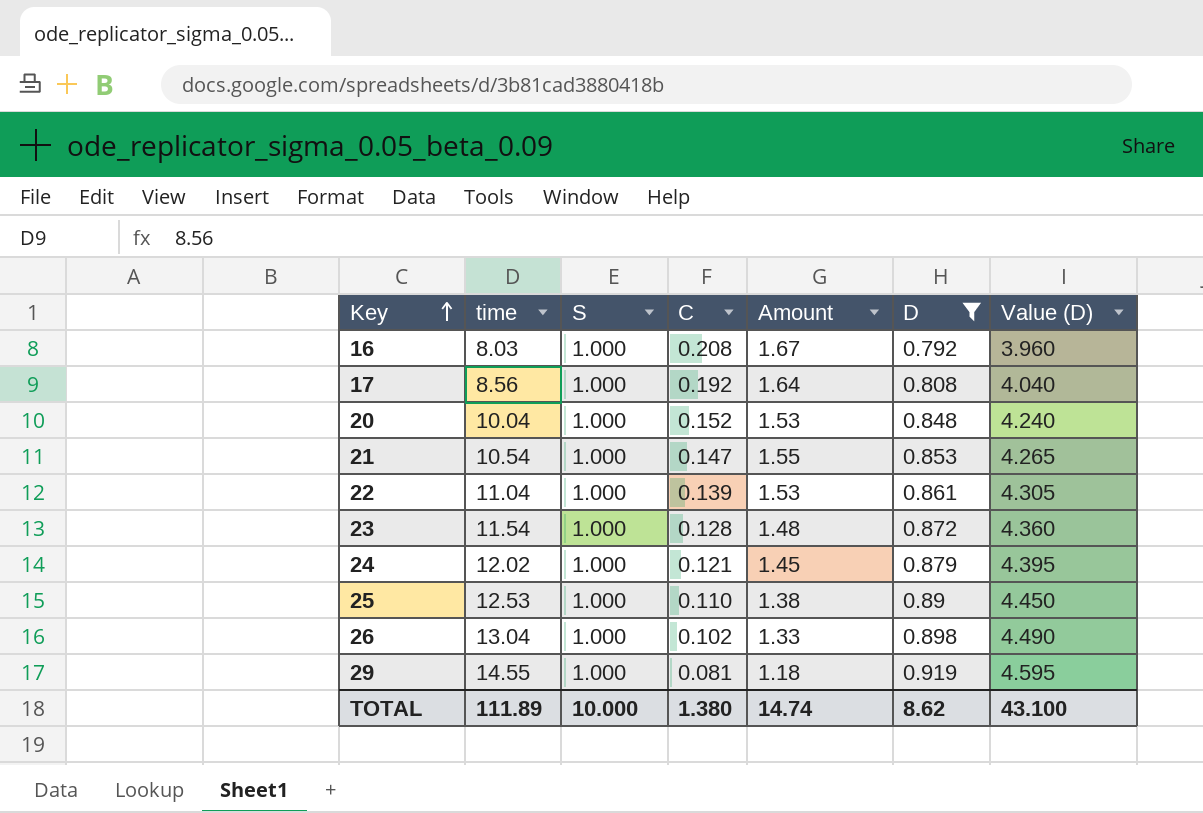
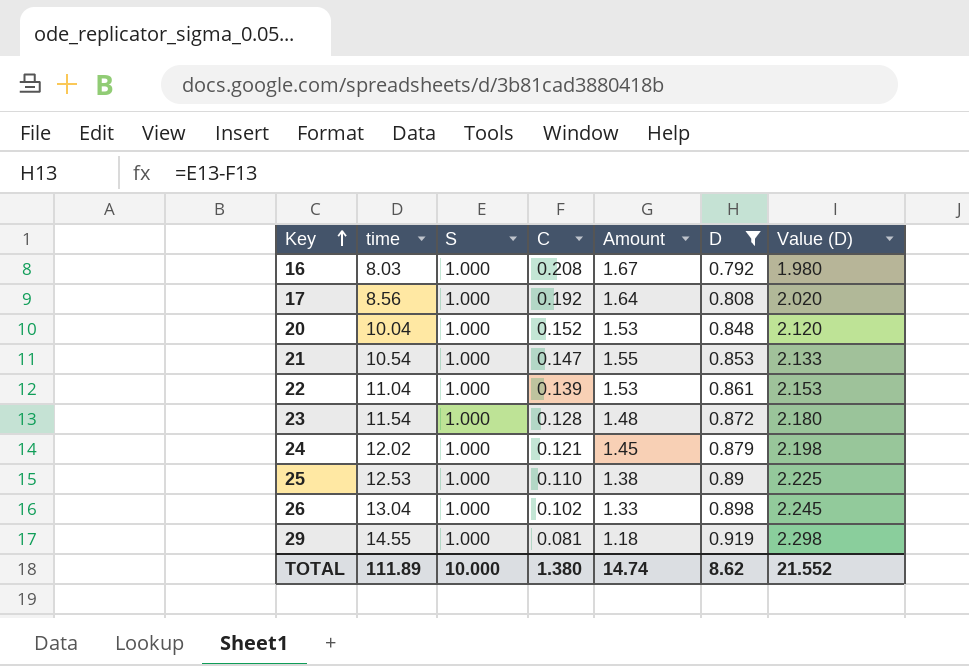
column Value (D) | formula: [D] * 5 -> [D] * 2.5
TOTAL | Value (D): 43.100 -> 21.552

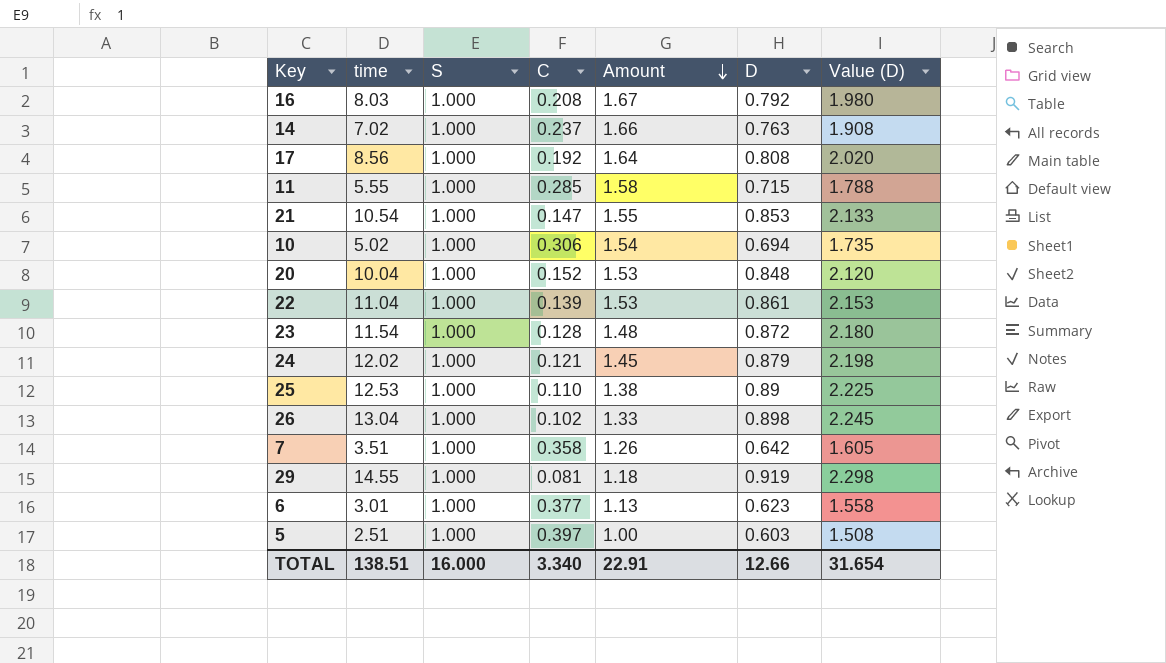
filter: D >= 0.792 -> none
row order: Key ascending -> Amount descending
TOTAL | time: 111.89 -> 138.51
TOTAL | S: 10.000 -> 16.000
TOTAL | C: 1.380 -> 3.340
TOTAL | Amount: 14.74 -> 22.91
TOTAL | D: 8.62 -> 12.66
TOTAL | Value (D): 21.552 -> 31.654

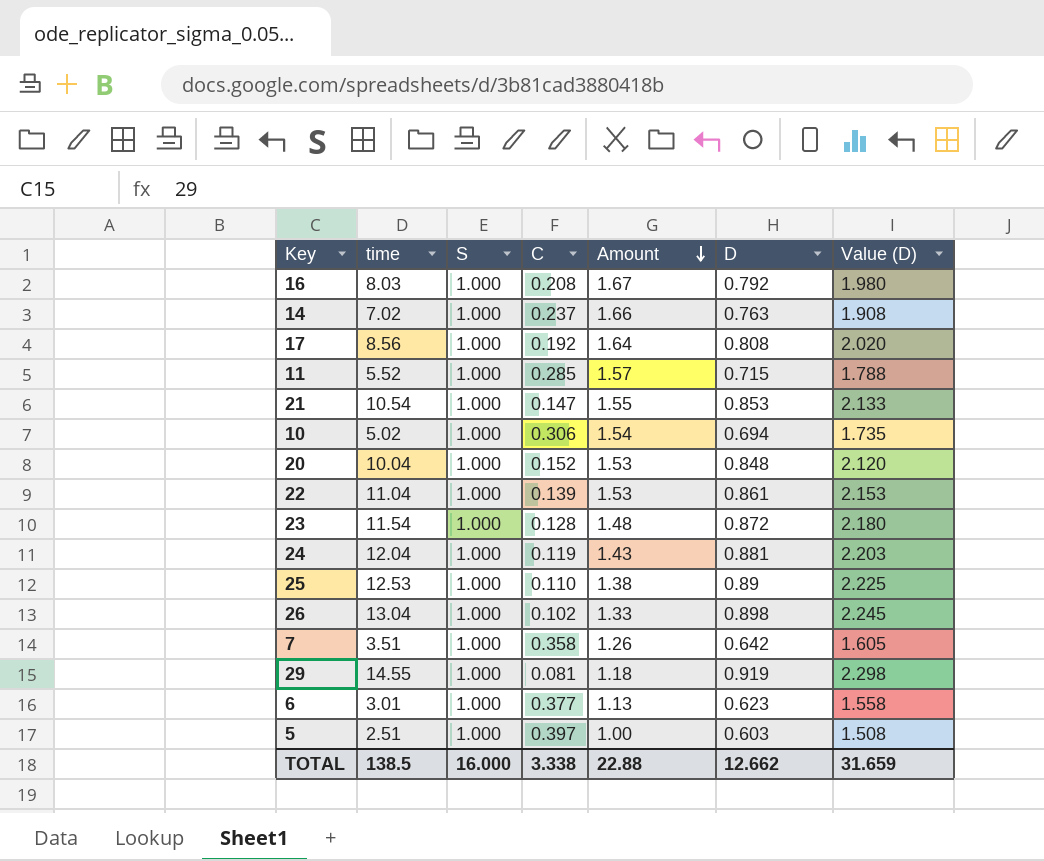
11 | time: 5.55 -> 5.52
11 | Amount: 1.58 -> 1.57
24 | time: 12.02 -> 12.04
24 | C: 0.121 -> 0.119
24 | Amount: 1.45 -> 1.43
24 | D: 0.879 -> 0.881
24 | Value (D): 2.198 -> 2.203
TOTAL | time: 138.51 -> 138.5
TOTAL | C: 3.340 -> 3.338
TOTAL | Amount: 22.91 -> 22.88
TOTAL | D: 12.66 -> 12.662
TOTAL | Value (D): 31.654 -> 31.659

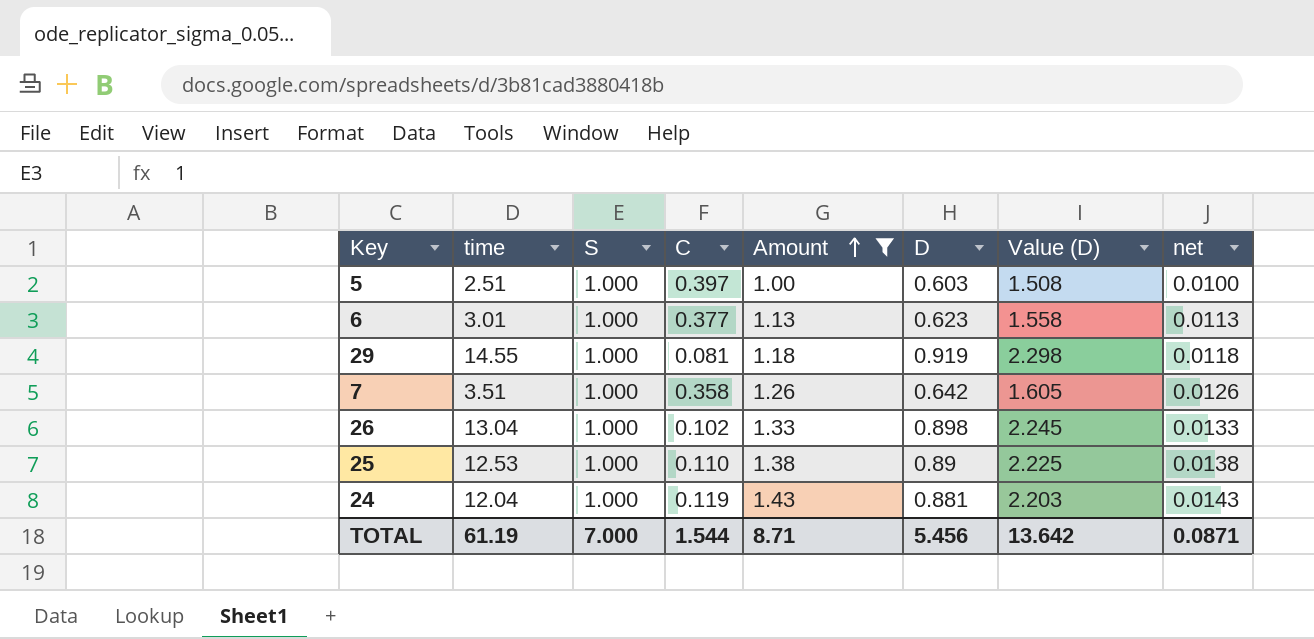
filter: none -> Amount <= 1.43
row order: Amount descending -> Amount ascending
column net | formula: none -> [Amount] * 0.01
TOTAL | time: 138.5 -> 61.19
TOTAL | S: 16.000 -> 7.000
TOTAL | C: 3.338 -> 1.544
TOTAL | Amount: 22.88 -> 8.71
TOTAL | D: 12.662 -> 5.456
TOTAL | Value (D): 31.659 -> 13.642

